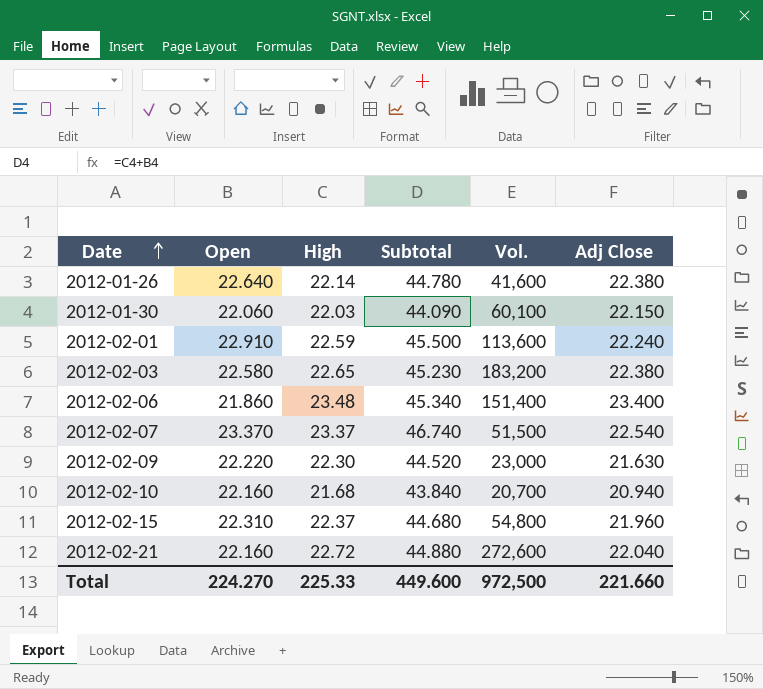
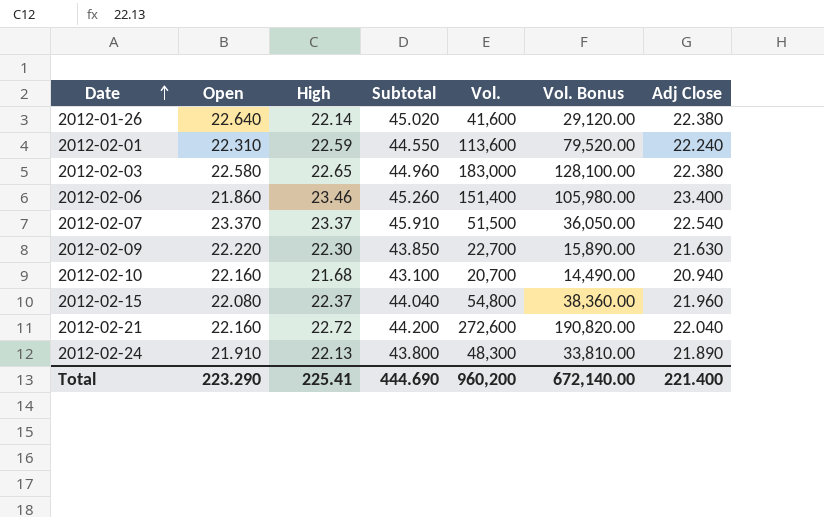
column Subtotal | formula: [Open] + [High] -> [Open] + [Adj Close]
column Vol. Bonus | formula: none -> [Vol.] * 0.7
row 2012-01-30: 22.060 | 22.03 | 44.090 | 60,100 | 22.150 -> none
2012-02-01 | Open: 22.910 -> 22.310
2012-02-03 | Vol.: 183,200 -> 183,000
2012-02-06 | High: 23.48 -> 23.46
2012-02-09 | Vol.: 23,000 -> 22,700
2012-02-15 | Open: 22.310 -> 22.080
row 2012-02-24: none -> 21.910 | 22.13 | 43.800 | 48,300 | 33,810.00 | 21.890
Total | Open: 224.270 -> 223.290
Total | High: 225.33 -> 225.41
Total | Subtotal: 449.600 -> 444.690
Total | Vol.: 972,500 -> 960,200
Total | Adj Close: 221.660 -> 221.400

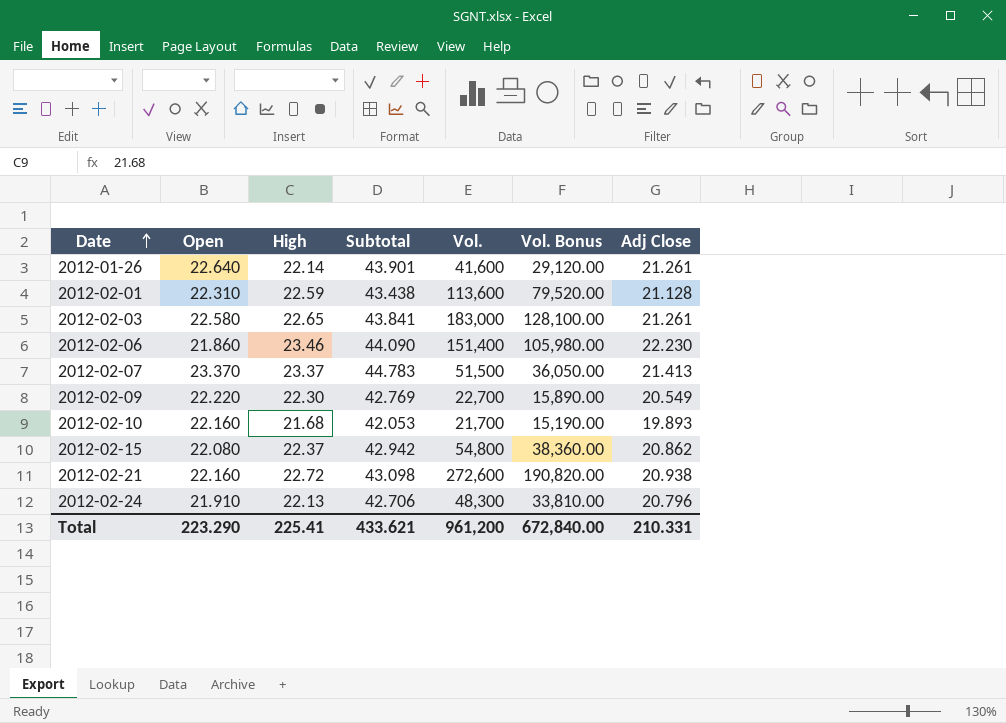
2012-01-26 | Subtotal: 45.020 -> 43.901
2012-01-26 | Adj Close: 22.380 -> 21.261
2012-02-01 | Subtotal: 44.550 -> 43.438
2012-02-01 | Adj Close: 22.240 -> 21.128
2012-02-03 | Subtotal: 44.960 -> 43.841
2012-02-03 | Adj Close: 22.380 -> 21.261
2012-02-06 | Subtotal: 45.260 -> 44.090
2012-02-06 | Adj Close: 23.400 -> 22.230
2012-02-07 | Subtotal: 45.910 -> 44.783
2012-02-07 | Adj Close: 22.540 -> 21.413
2012-02-09 | Subtotal: 43.850 -> 42.769
2012-02-09 | Adj Close: 21.630 -> 20.549
2012-02-10 | Subtotal: 43.100 -> 42.053
2012-02-10 | Vol.: 20,700 -> 21,700
2012-02-10 | Vol. Bonus: 14,490.00 -> 15,190.00
2012-02-10 | Adj Close: 20.940 -> 19.893
2012-02-15 | Subtotal: 44.040 -> 42.942
2012-02-15 | Adj Close: 21.960 -> 20.862
2012-02-21 | Subtotal: 44.200 -> 43.098
2012-02-21 | Adj Close: 22.040 -> 20.938
2012-02-24 | Subtotal: 43.800 -> 42.706
2012-02-24 | Adj Close: 21.890 -> 20.796
Total | Subtotal: 444.690 -> 433.621
Total | Vol.: 960,200 -> 961,200
Total | Vol. Bonus: 672,140.00 -> 672,840.00
Total | Adj Close: 221.400 -> 210.331

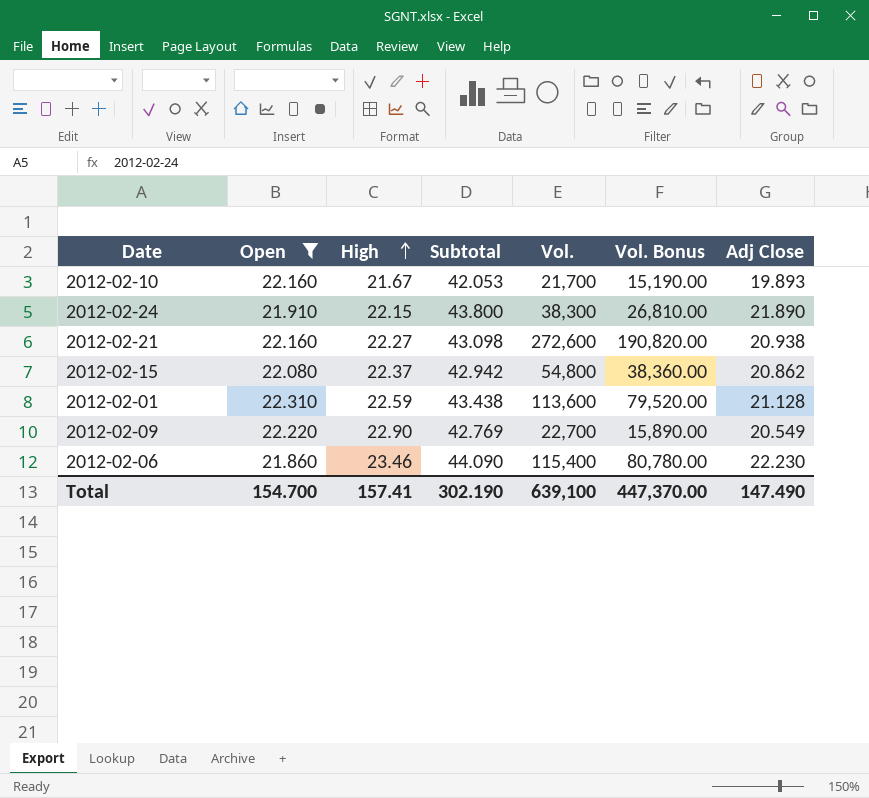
filter: none -> Open <= 22.310
row order: Date ascending -> High ascending
2012-02-10 | High: 21.68 -> 21.67
2012-02-24 | High: 22.13 -> 22.15
2012-02-24 | Subtotal: 42.706 -> 43.800
2012-02-24 | Vol.: 48,300 -> 38,300
2012-02-24 | Vol. Bonus: 33,810.00 -> 26,810.00
2012-02-24 | Adj Close: 20.796 -> 21.890
2012-02-21 | High: 22.72 -> 22.27
2012-02-09 | High: 22.30 -> 22.90
2012-02-06 | Vol.: 151,400 -> 115,400
2012-02-06 | Vol. Bonus: 105,980.00 -> 80,780.00
Total | Open: 223.290 -> 154.700
Total | High: 225.41 -> 157.41
Total | Subtotal: 433.621 -> 302.190
Total | Vol.: 961,200 -> 639,100
Total | Vol. Bonus: 672,840.00 -> 447,370.00
Total | Adj Close: 210.331 -> 147.490

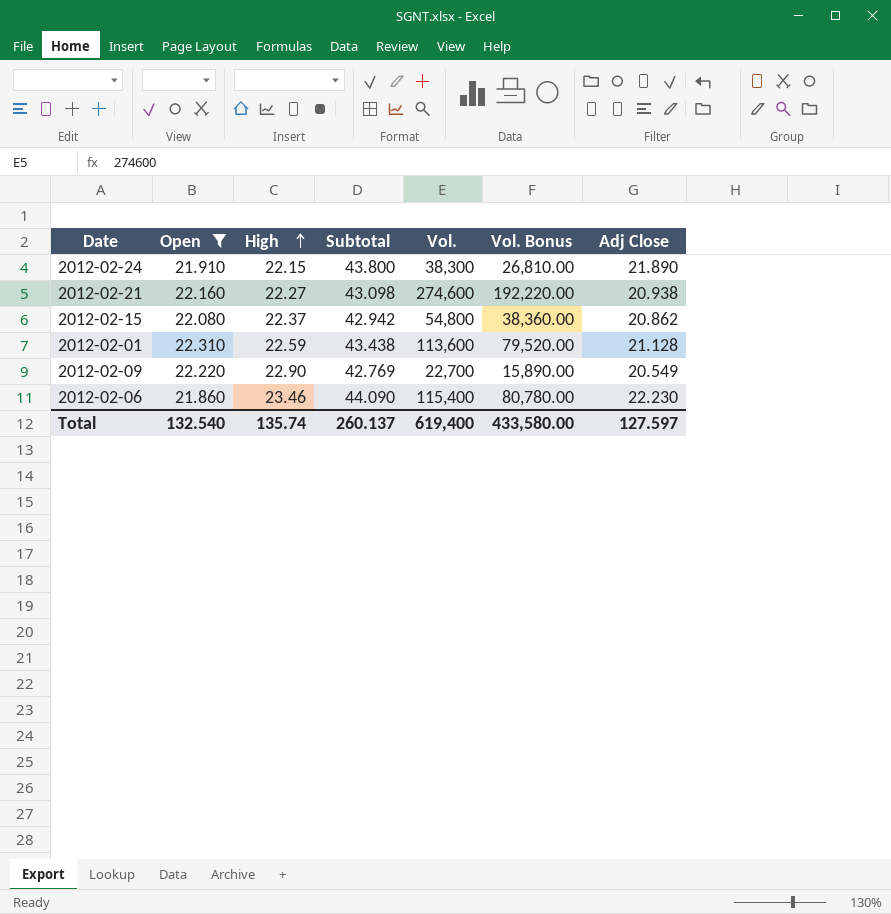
row 2012-02-10: 22.160 | 21.67 | 42.053 | 21,700 | 15,190.00 | 19.893 -> none
2012-02-21 | Vol.: 272,600 -> 274,600
2012-02-21 | Vol. Bonus: 190,820.00 -> 192,220.00
Total | Open: 154.700 -> 132.540
Total | High: 157.41 -> 135.74
Total | Subtotal: 302.190 -> 260.137
Total | Vol.: 639,100 -> 619,400
Total | Vol. Bonus: 447,370.00 -> 433,580.00
Total | Adj Close: 147.490 -> 127.597

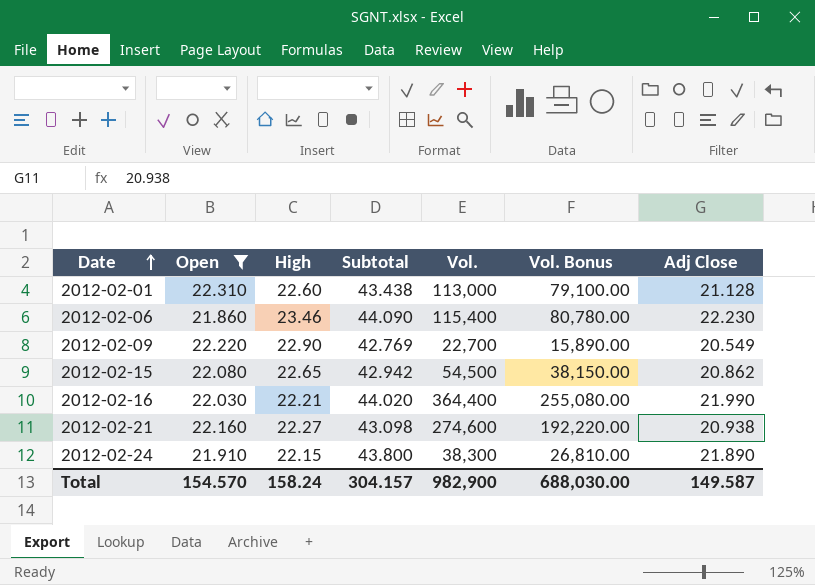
row order: High ascending -> Date ascending
2012-02-01 | High: 22.59 -> 22.60
2012-02-01 | Vol.: 113,600 -> 113,000
2012-02-01 | Vol. Bonus: 79,520.00 -> 79,100.00
2012-02-15 | High: 22.37 -> 22.65
2012-02-15 | Vol.: 54,800 -> 54,500
2012-02-15 | Vol. Bonus: 38,360.00 -> 38,150.00
row 2012-02-16: none -> 22.030 | 22.21 | 44.020 | 364,400 | 255,080.00 | 21.990
Total | Open: 132.540 -> 154.570
Total | High: 135.74 -> 158.24
Total | Subtotal: 260.137 -> 304.157
Total | Vol.: 619,400 -> 982,900
Total | Vol. Bonus: 433,580.00 -> 688,030.00
Total | Adj Close: 127.597 -> 149.587

